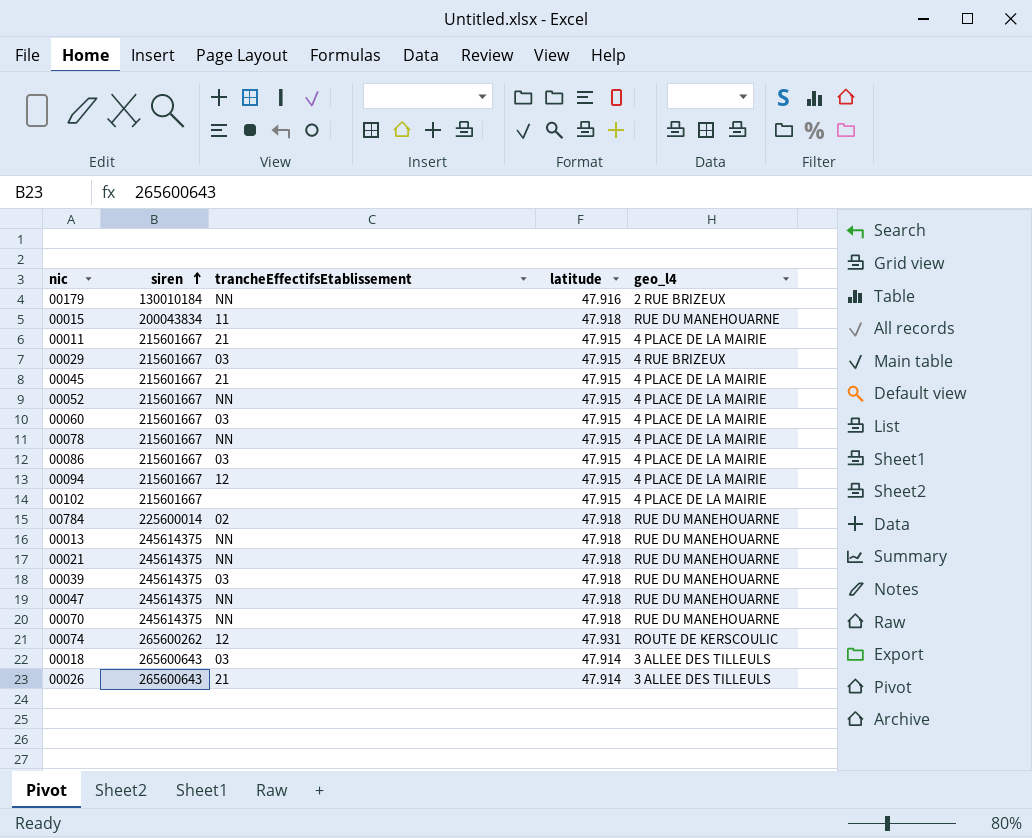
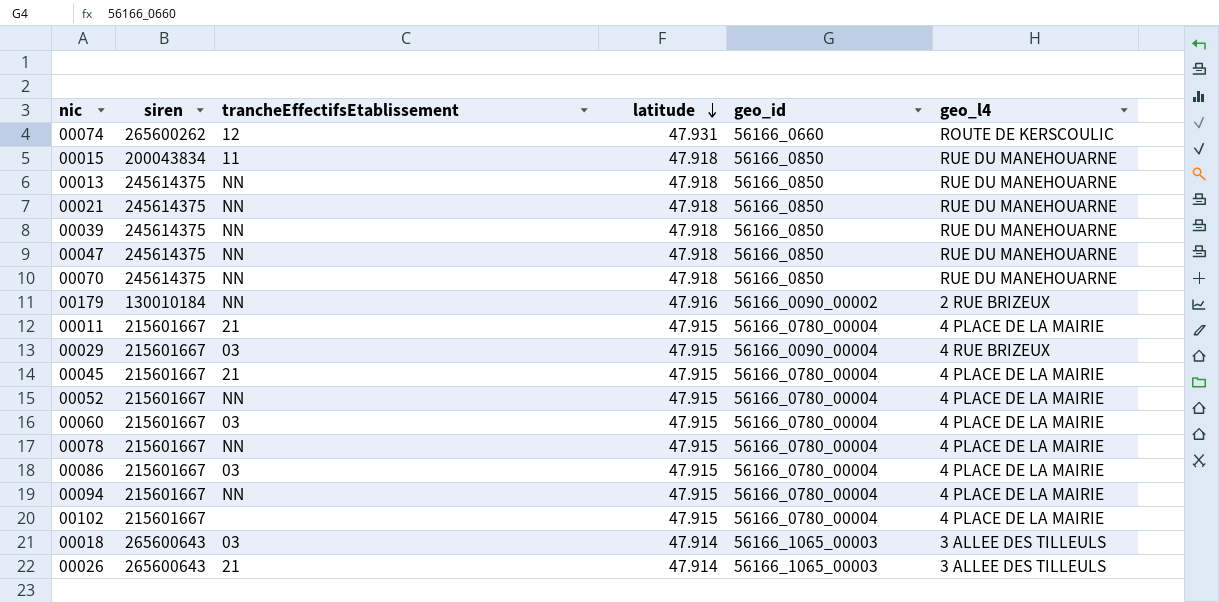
row order: siren ascending -> latitude descending
column geo_id | position: none -> 5
row 00784: 225600014 | 02 | 47.918 | RUE DU MANEHOUARNE -> none
00039 | trancheEffectifsEtablissement: 03 -> NN
00094 | trancheEffectifsEtablissement: 12 -> NN

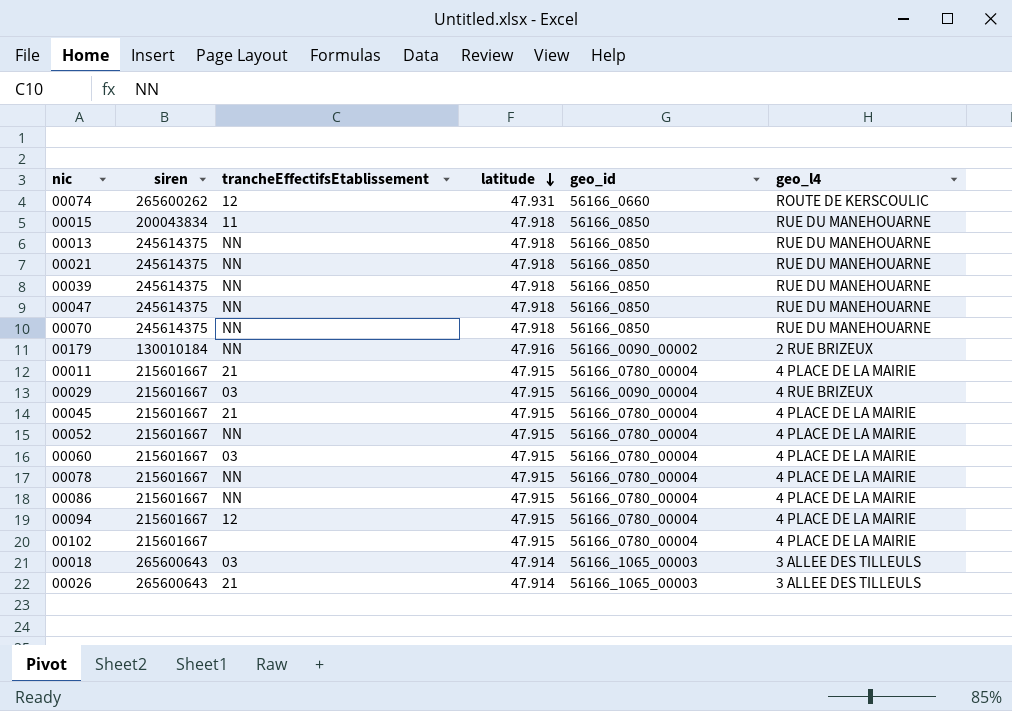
00086 | trancheEffectifsEtablissement: 03 -> NN
00094 | trancheEffectifsEtablissement: NN -> 12

